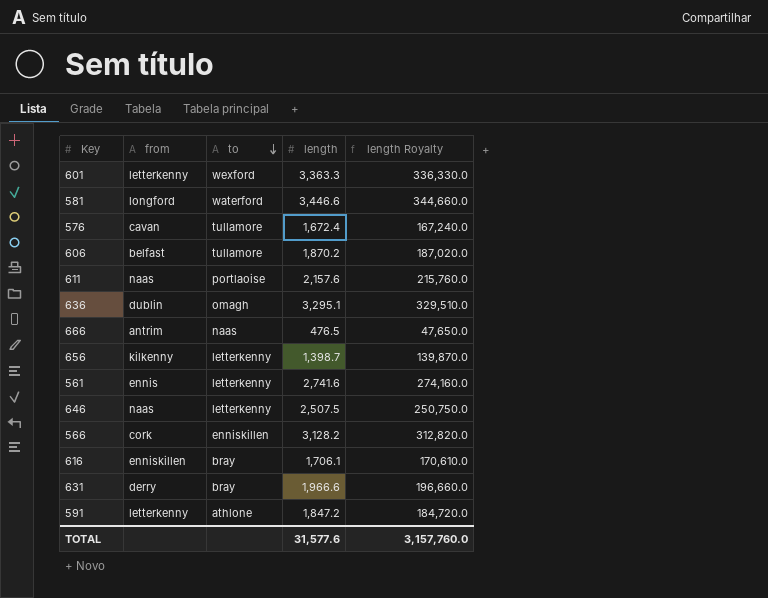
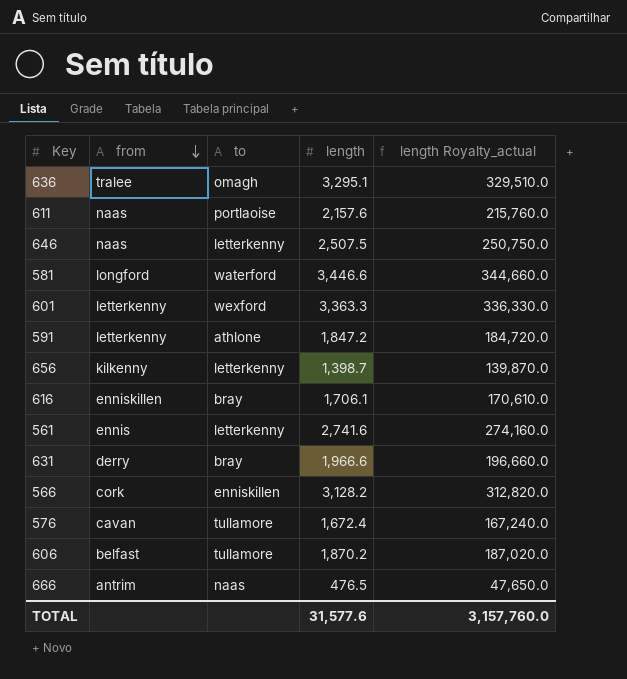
row order: to descending -> from descending
column name: length Royalty -> length Royalty_actual
636 | from: dublin -> tralee

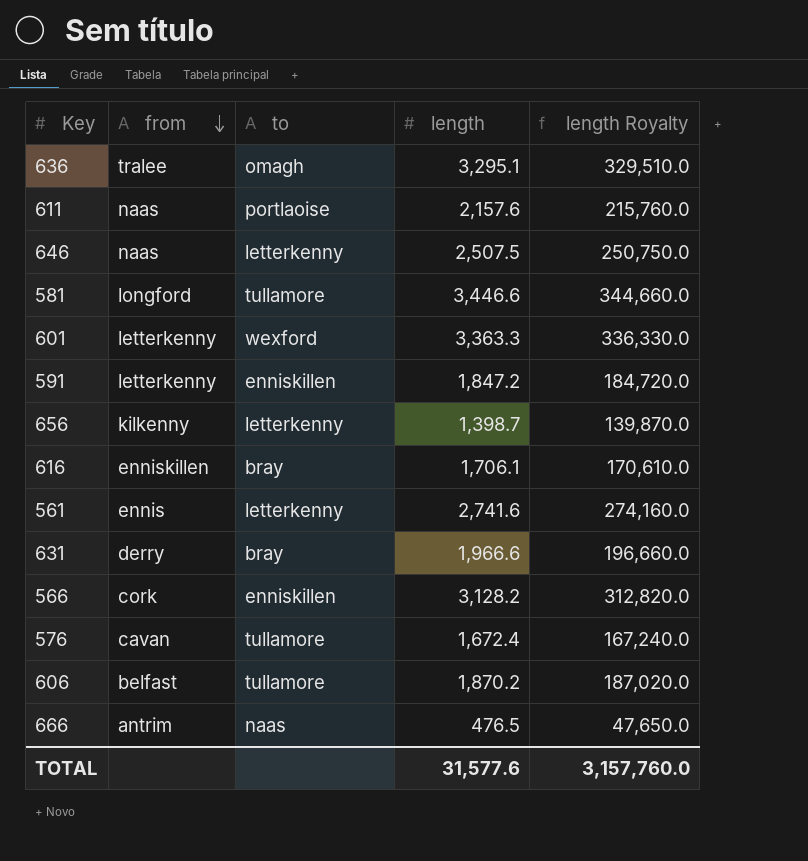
column name: length Royalty_actual -> length Royalty
581 | to: waterford -> tullamore
591 | to: athlone -> enniskillen

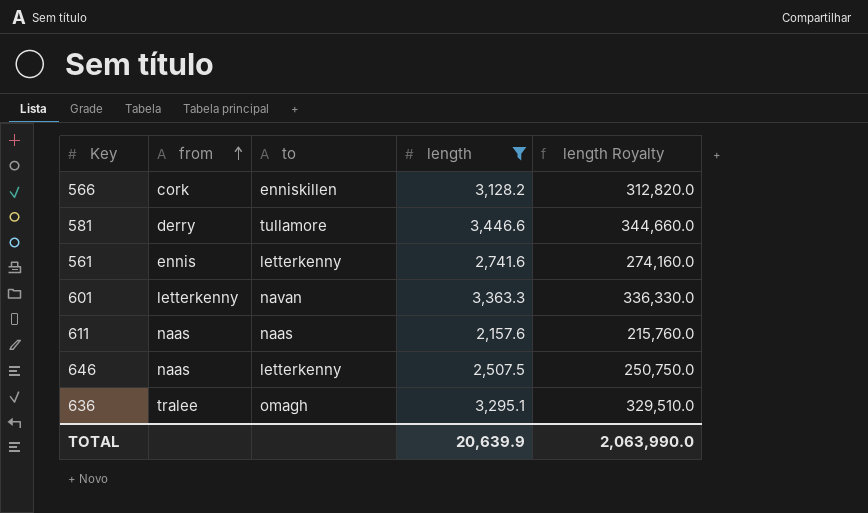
filter: none -> length >= 2,157.6
row order: from descending -> from ascending
581 | from: longford -> derry
601 | to: wexford -> navan
611 | to: portlaoise -> naas
TOTAL | length: 31,577.6 -> 20,639.9
TOTAL | length Royalty: 3,157,760.0 -> 2,063,990.0

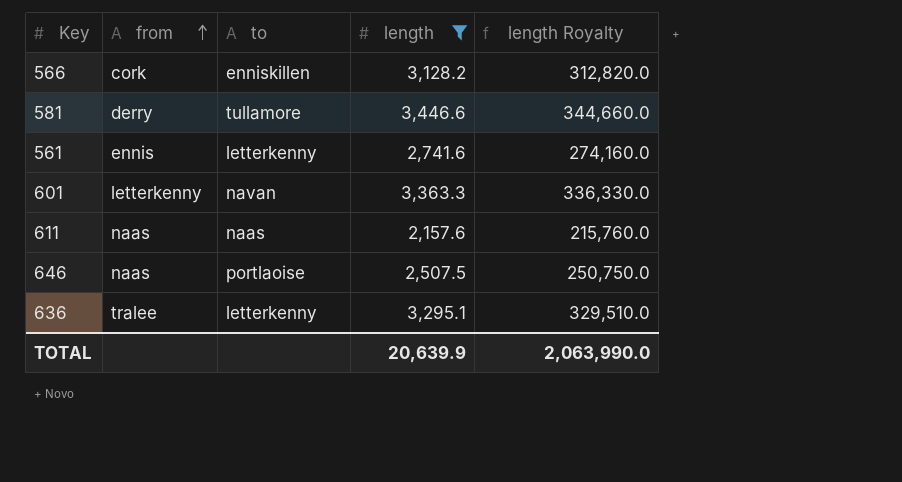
646 | to: letterkenny -> portlaoise
636 | to: omagh -> letterkenny

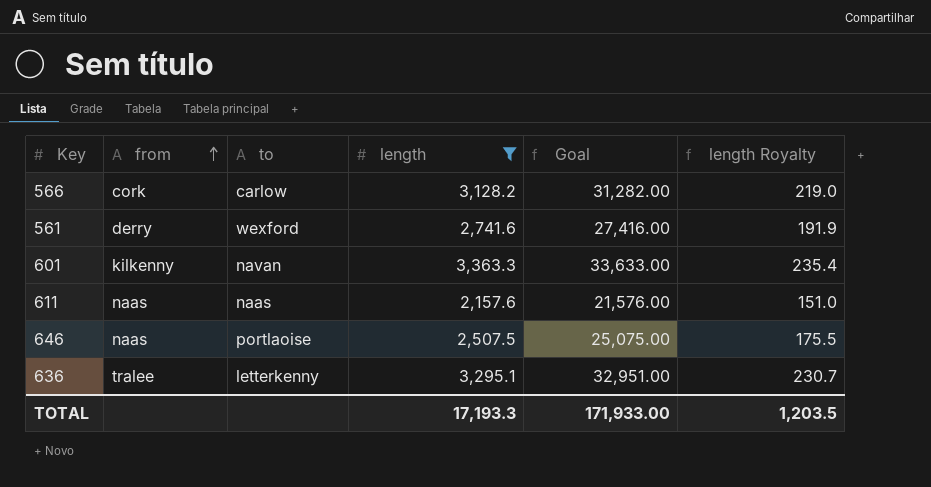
column Goal | formula: none -> [length] * 10
column length Royalty | formula: [length] * 100 -> [length] * 0.07
row 581: derry | tullamore | 3,446.6 | 344,660.0 -> none
566 | to: enniskillen -> carlow
561 | from: ennis -> derry
561 | to: letterkenny -> wexford
601 | from: letterkenny -> kilkenny
TOTAL | length: 20,639.9 -> 17,193.3
TOTAL | length Royalty: 2,063,990.0 -> 1,203.5

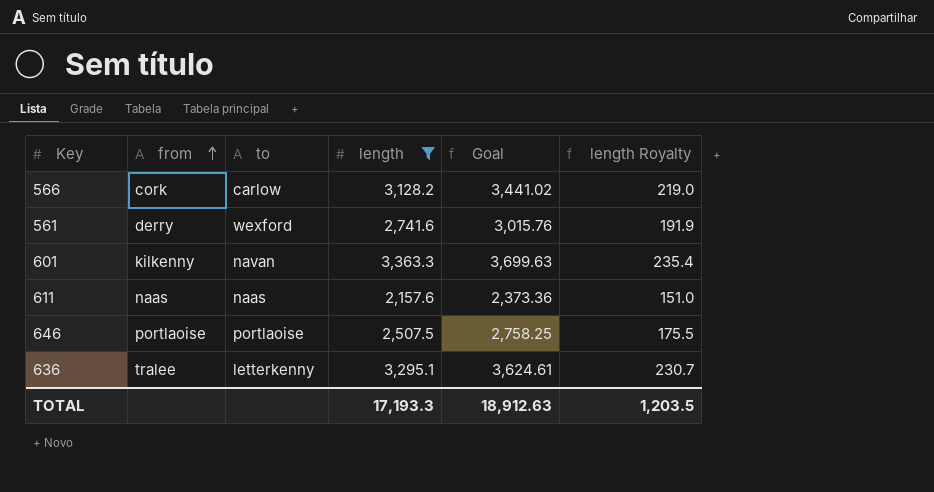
column Goal | formula: [length] * 10 -> [length] * 1.1
646 | from: naas -> portlaoise
TOTAL | Goal: 171,933.00 -> 18,912.63

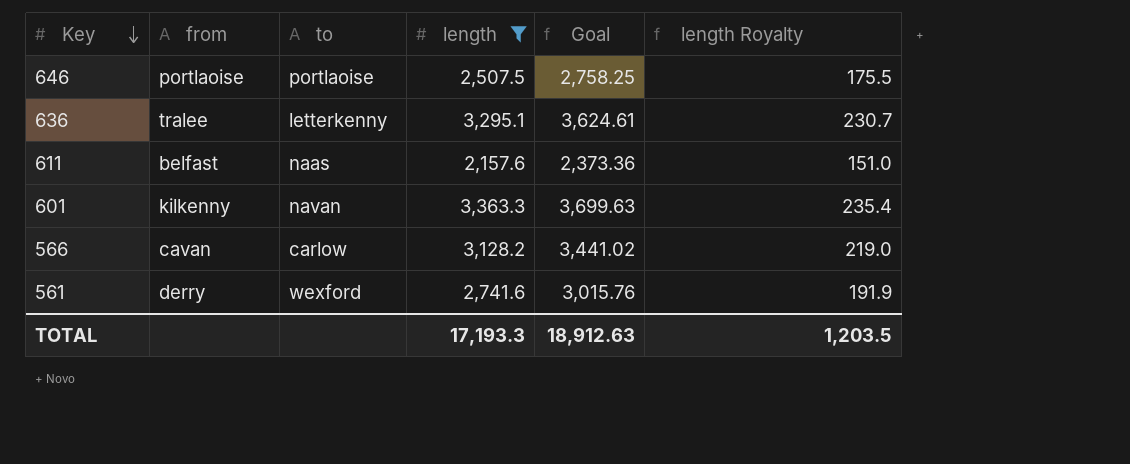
row order: from ascending -> Key descending
611 | from: naas -> belfast
566 | from: cork -> cavan

